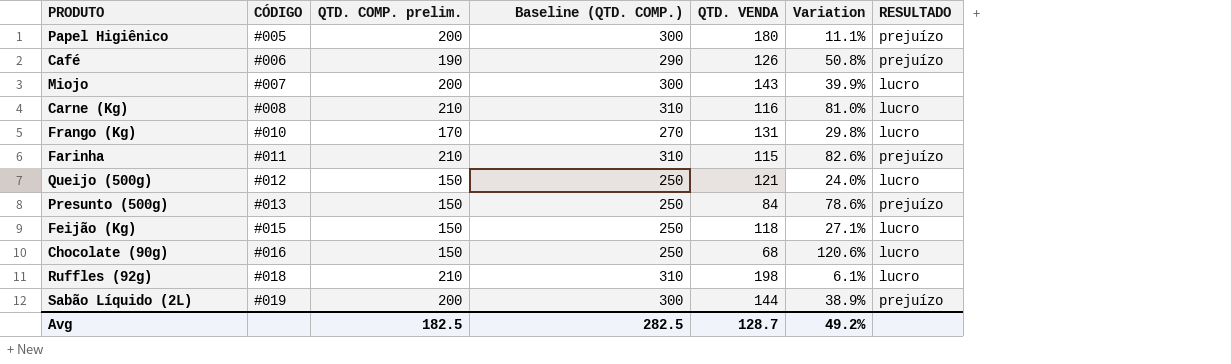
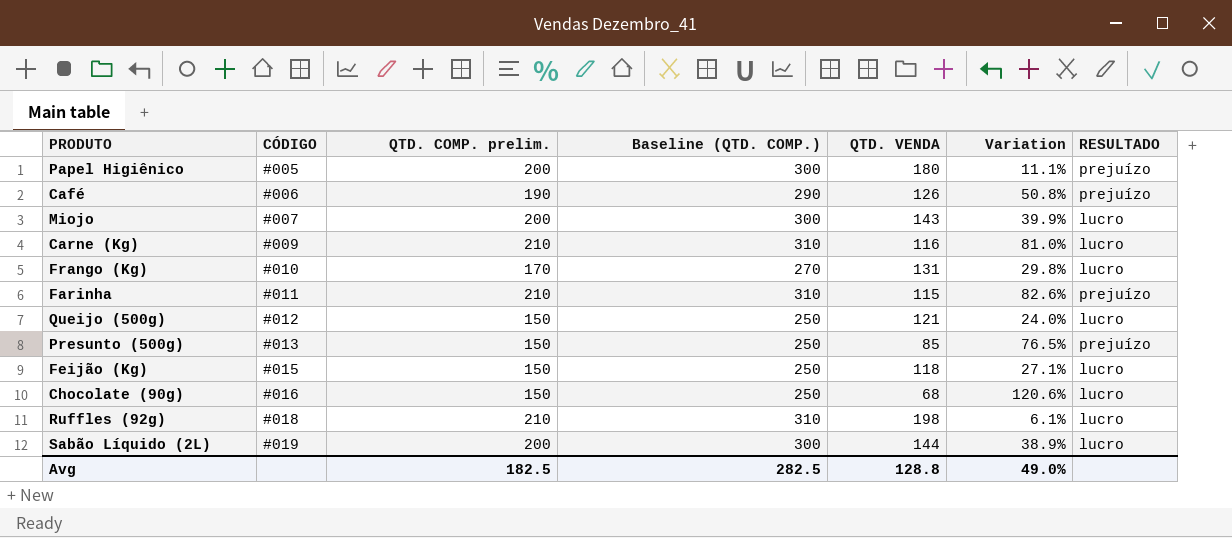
Carne (Kg) | CÓDIGO: #008 -> #009
Presunto (500g) | QTD. VENDA: 84 -> 85
Presunto (500g) | Variation: 78.6% -> 76.5%
Sabão Líquido (2L) | RESULTADO: prejuízo -> lucro
Avg | QTD. VENDA: 128.7 -> 128.8
Avg | Variation: 49.2% -> 49.0%

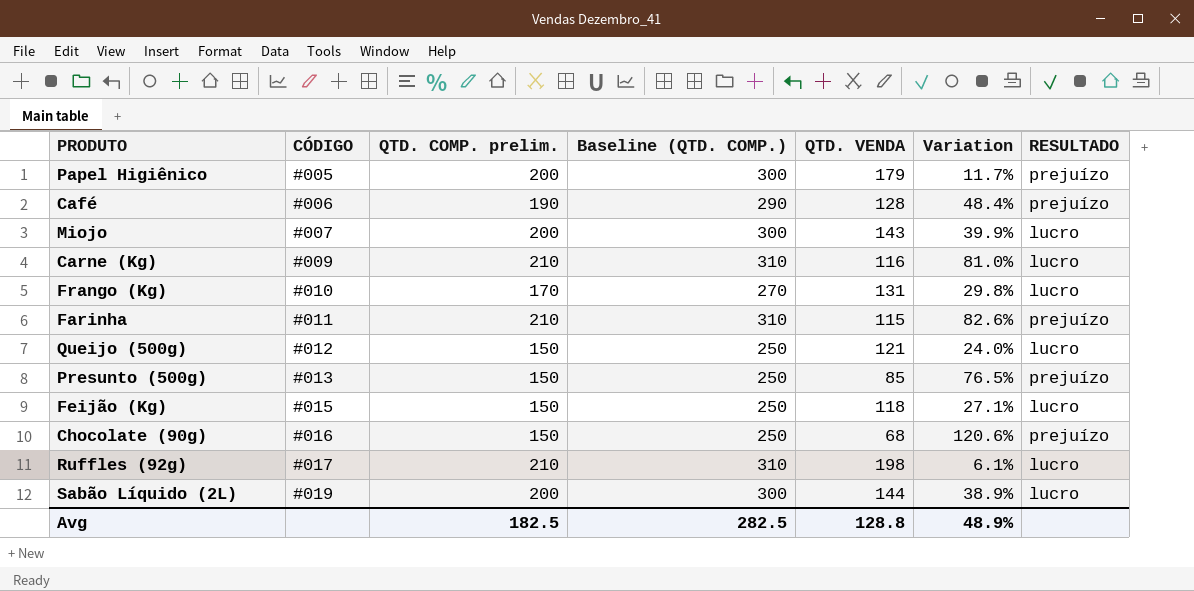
Papel Higiênico | QTD. VENDA: 180 -> 179
Papel Higiênico | Variation: 11.1% -> 11.7%
Café | QTD. VENDA: 126 -> 128
Café | Variation: 50.8% -> 48.4%
Chocolate (90g) | RESULTADO: lucro -> prejuízo
Ruffles (92g) | CÓDIGO: #018 -> #017
Avg | Variation: 49.0% -> 48.9%

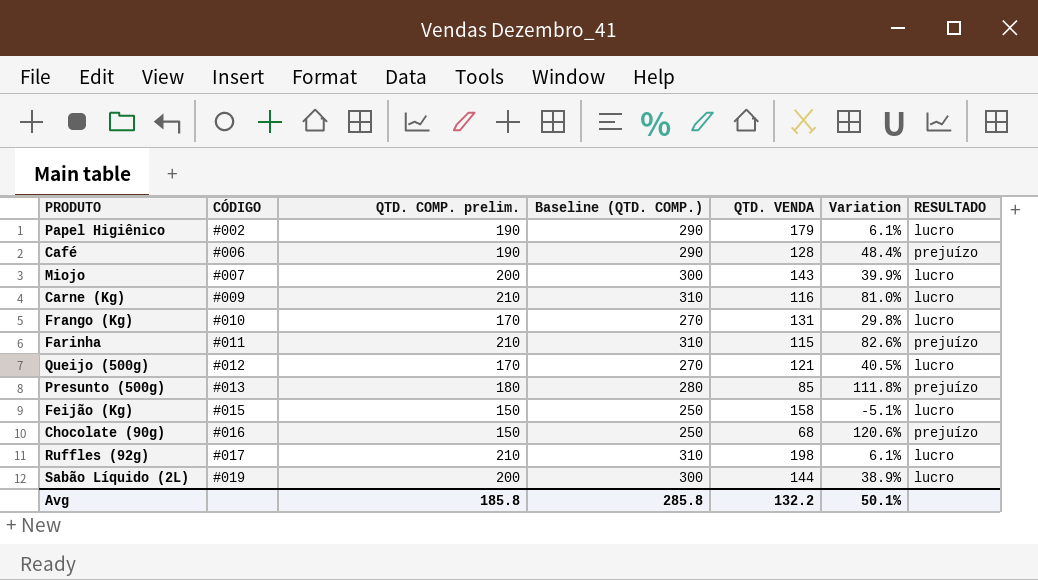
Papel Higiênico | CÓDIGO: #005 -> #002
Papel Higiênico | QTD. COMP. prelim.: 200 -> 190
Papel Higiênico | Baseline (QTD. COMP.): 300 -> 290
Papel Higiênico | Variation: 11.7% -> 6.1%
Papel Higiênico | RESULTADO: prejuízo -> lucro
Queijo (500g) | QTD. COMP. prelim.: 150 -> 170
Queijo (500g) | Baseline (QTD. COMP.): 250 -> 270
Queijo (500g) | Variation: 24.0% -> 40.5%
Presunto (500g) | QTD. COMP. prelim.: 150 -> 180
Presunto (500g) | Baseline (QTD. COMP.): 250 -> 280
Presunto (500g) | Variation: 76.5% -> 111.8%
Feijão (Kg) | QTD. VENDA: 118 -> 158
Feijão (Kg) | Variation: 27.1% -> -5.1%
Avg | QTD. COMP. prelim.: 182.5 -> 185.8
Avg | Baseline (QTD. COMP.): 282.5 -> 285.8
Avg | QTD. VENDA: 128.8 -> 132.2
Avg | Variation: 48.9% -> 50.1%

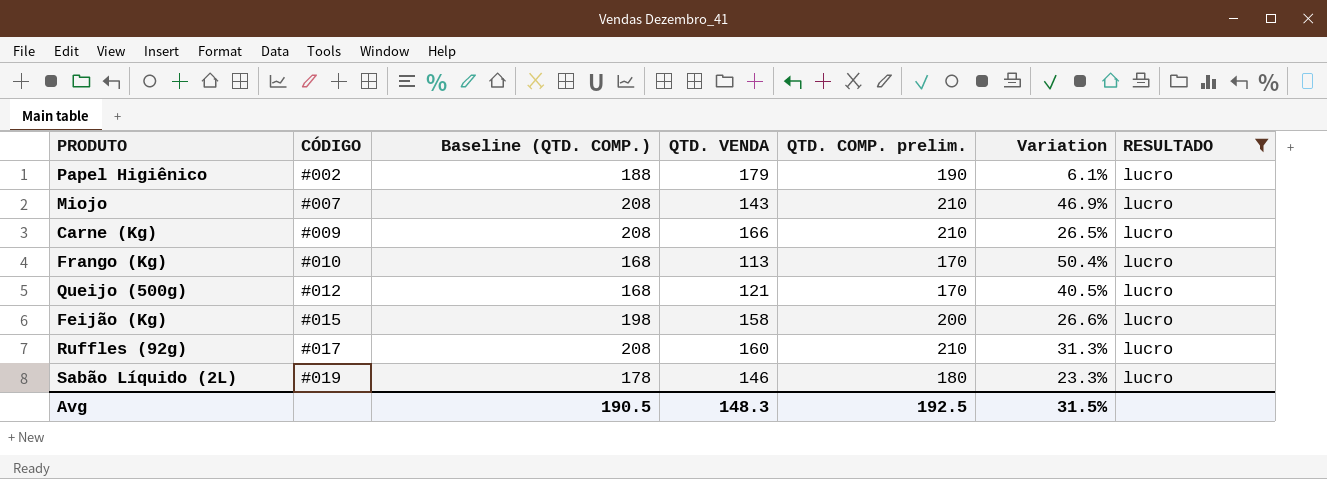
filter: none -> RESULTADO = lucro
column Baseline (QTD. COMP.) | formula: [QTD. COMP. prelim.] + 100 -> [QTD. COMP. prelim.] - 2
column QTD. COMP. prelim. | position: 3 -> 5
Miojo | QTD. COMP. prelim.: 200 -> 210
Miojo | Variation: 39.9% -> 46.9%
Carne (Kg) | QTD. VENDA: 116 -> 166
Carne (Kg) | Variation: 81.0% -> 26.5%
Frango (Kg) | QTD. VENDA: 131 -> 113
Frango (Kg) | Variation: 29.8% -> 50.4%
Feijão (Kg) | QTD. COMP. prelim.: 150 -> 200
Feijão (Kg) | Variation: -5.1% -> 26.6%
Ruffles (92g) | QTD. VENDA: 198 -> 160
Ruffles (92g) | Variation: 6.1% -> 31.3%
Sabão Líquido (2L) | QTD. VENDA: 144 -> 146
Sabão Líquido (2L) | QTD. COMP. prelim.: 200 -> 180
Sabão Líquido (2L) | Variation: 38.9% -> 23.3%
Avg | Baseline (QTD. COMP.): 285.8 -> 190.5
Avg | QTD. VENDA: 132.2 -> 148.3
Avg | QTD. COMP. prelim.: 185.8 -> 192.5
Avg | Variation: 50.1% -> 31.5%

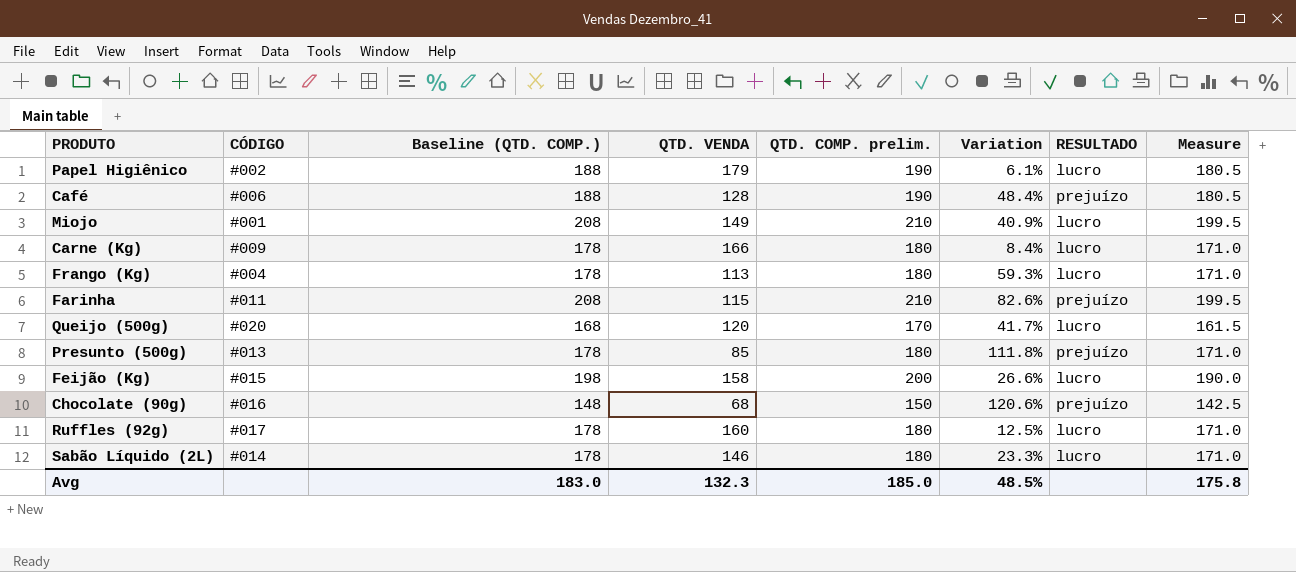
filter: RESULTADO = lucro -> none
column Measure | formula: none -> [QTD. COMP. prelim.] * 0.95
Miojo | CÓDIGO: #007 -> #001
Miojo | QTD. VENDA: 143 -> 149
Miojo | Variation: 46.9% -> 40.9%
Carne (Kg) | Baseline (QTD. COMP.): 208 -> 178
Carne (Kg) | QTD. COMP. prelim.: 210 -> 180
Carne (Kg) | Variation: 26.5% -> 8.4%
Frango (Kg) | CÓDIGO: #010 -> #004
Frango (Kg) | Baseline (QTD. COMP.): 168 -> 178
Frango (Kg) | QTD. COMP. prelim.: 170 -> 180
Frango (Kg) | Variation: 50.4% -> 59.3%
Queijo (500g) | CÓDIGO: #012 -> #020
Queijo (500g) | QTD. VENDA: 121 -> 120
Queijo (500g) | Variation: 40.5% -> 41.7%
Ruffles (92g) | Baseline (QTD. COMP.): 208 -> 178
Ruffles (92g) | QTD. COMP. prelim.: 210 -> 180
Ruffles (92g) | Variation: 31.3% -> 12.5%
Sabão Líquido (2L) | CÓDIGO: #019 -> #014
Avg | Baseline (QTD. COMP.): 190.5 -> 183.0
Avg | QTD. VENDA: 148.3 -> 132.3
Avg | QTD. COMP. prelim.: 192.5 -> 185.0
Avg | Variation: 31.5% -> 48.5%

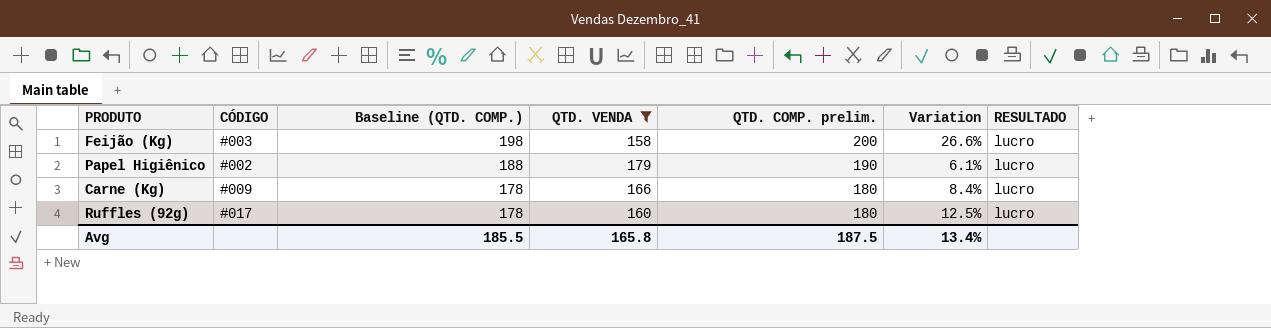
filter: none -> QTD. VENDA >= 158
row order: none -> Baseline (QTD. COMP.) descending
column Measure | formula: [QTD. COMP. prelim.] * 0.95 -> none
Feijão (Kg) | CÓDIGO: #015 -> #003
Avg | Baseline (QTD. COMP.): 183.0 -> 185.5
Avg | QTD. VENDA: 132.3 -> 165.8
Avg | QTD. COMP. prelim.: 185.0 -> 187.5
Avg | Variation: 48.5% -> 13.4%

